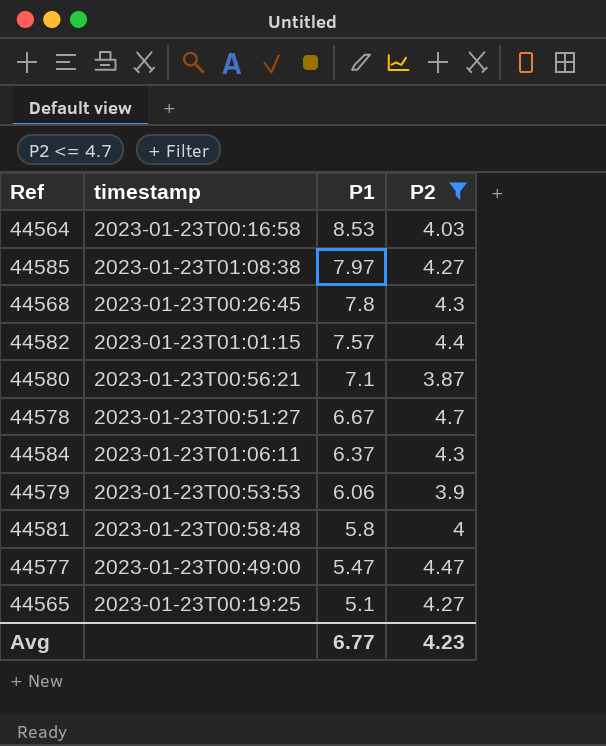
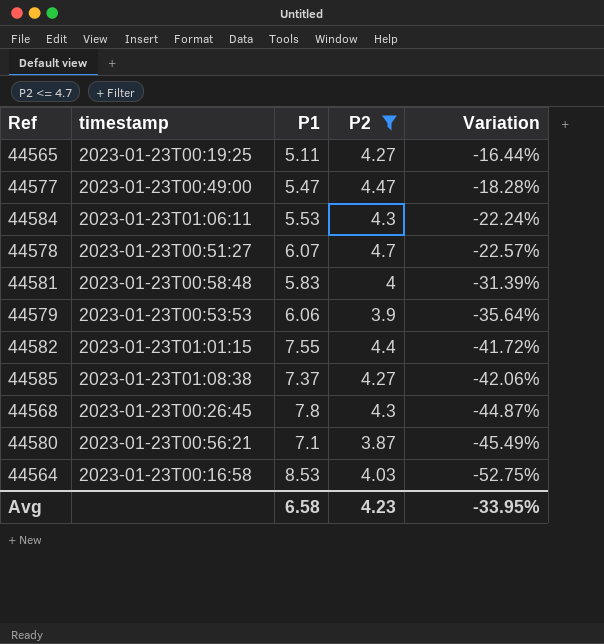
row order: P1 descending -> Variation descending
column Variation | formula: none -> ([P2] - [P1]) / [P1]
44565 | P1: 5.1 -> 5.11
44584 | P1: 6.37 -> 5.53
44578 | P1: 6.67 -> 6.07
44581 | P1: 5.8 -> 5.83
44582 | P1: 7.57 -> 7.55
44585 | P1: 7.97 -> 7.37
Avg | P1: 6.77 -> 6.58

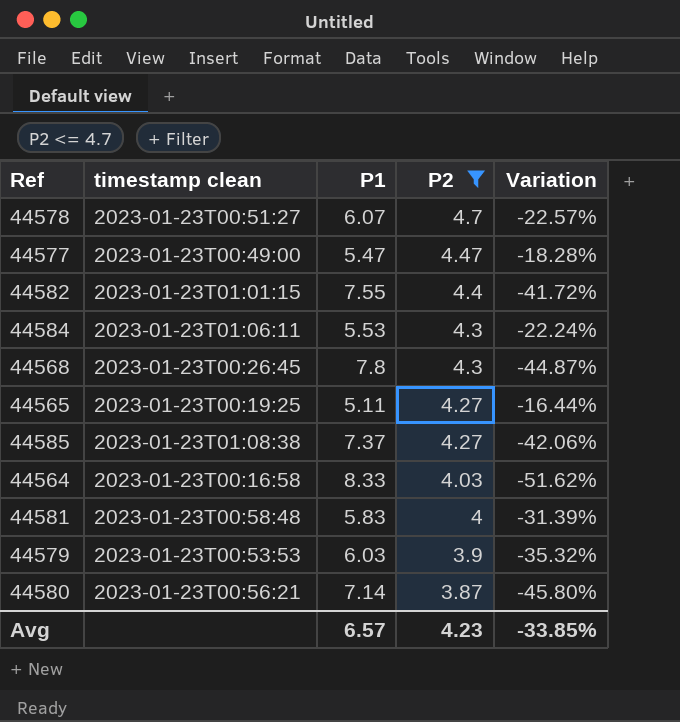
row order: Variation descending -> P2 descending
column name: timestamp -> timestamp clean
44564 | P1: 8.53 -> 8.33
44564 | Variation: -52.75% -> -51.62%
44579 | P1: 6.06 -> 6.03
44579 | Variation: -35.64% -> -35.32%
44580 | P1: 7.1 -> 7.14
44580 | Variation: -45.49% -> -45.80%
Avg | P1: 6.58 -> 6.57
Avg | Variation: -33.95% -> -33.85%

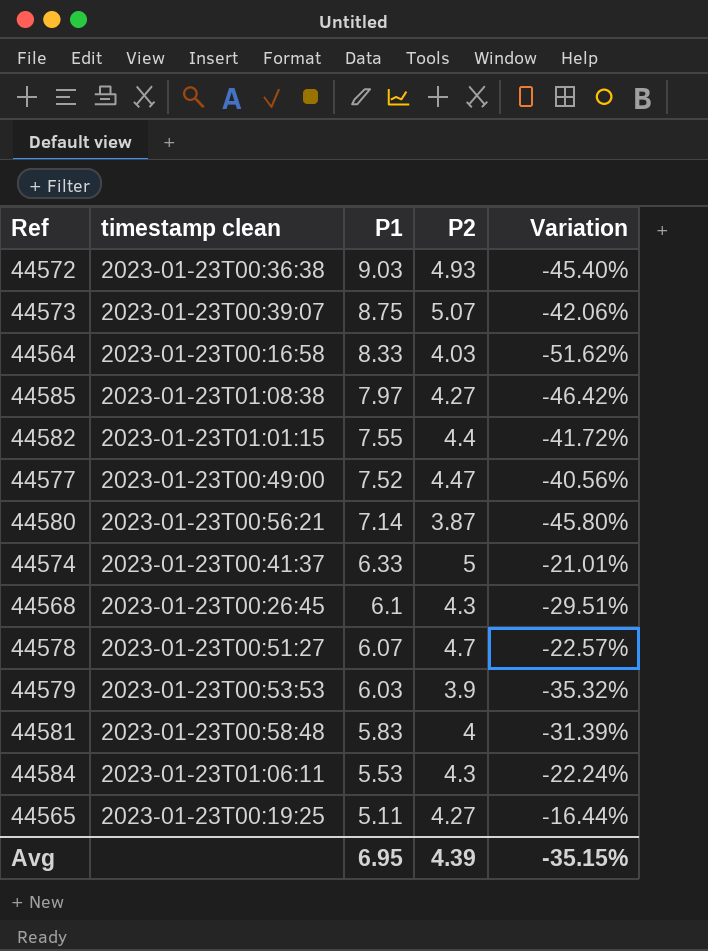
filter: P2 <= 4.7 -> none
row order: P2 descending -> P1 descending
44585 | P1: 7.37 -> 7.97
44585 | Variation: -42.06% -> -46.42%
44577 | P1: 5.47 -> 7.52
44577 | Variation: -18.28% -> -40.56%
44568 | P1: 7.8 -> 6.1
44568 | Variation: -44.87% -> -29.51%
Avg | P1: 6.57 -> 6.95
Avg | P2: 4.23 -> 4.39
Avg | Variation: -33.85% -> -35.15%

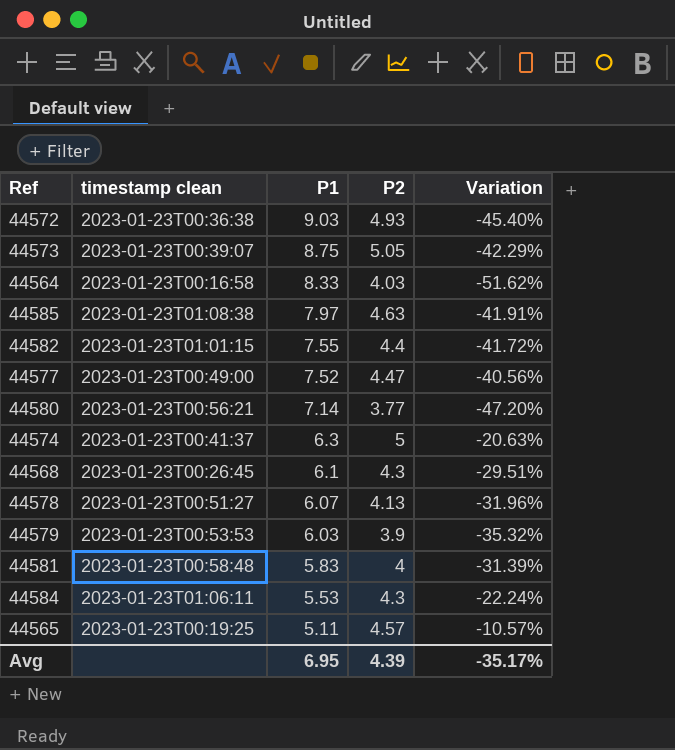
44573 | P2: 5.07 -> 5.05
44573 | Variation: -42.06% -> -42.29%
44585 | P2: 4.27 -> 4.63
44585 | Variation: -46.42% -> -41.91%
44580 | P2: 3.87 -> 3.77
44580 | Variation: -45.80% -> -47.20%
44574 | P1: 6.33 -> 6.3
44574 | Variation: -21.01% -> -20.63%
44578 | P2: 4.7 -> 4.13
44578 | Variation: -22.57% -> -31.96%
44565 | P2: 4.27 -> 4.57
44565 | Variation: -16.44% -> -10.57%
Avg | Variation: -35.15% -> -35.17%

